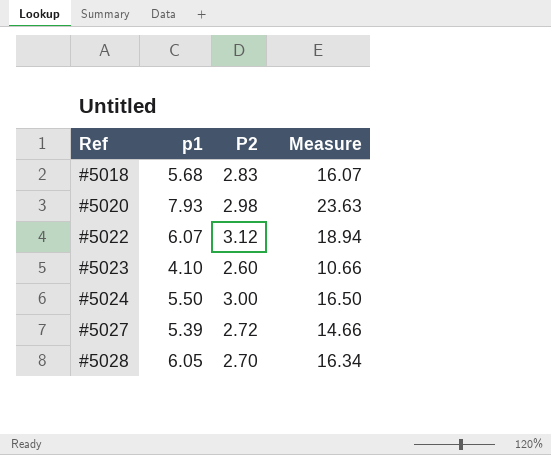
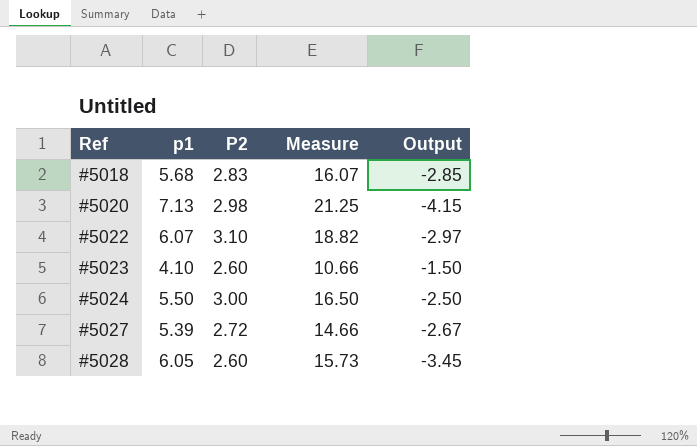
column Output | formula: none -> [P2] - [p1]
#5020 | p1: 7.93 -> 7.13
#5020 | Measure: 23.63 -> 21.25
#5022 | P2: 3.12 -> 3.10
#5022 | Measure: 18.94 -> 18.82
#5028 | P2: 2.70 -> 2.60
#5028 | Measure: 16.34 -> 15.73

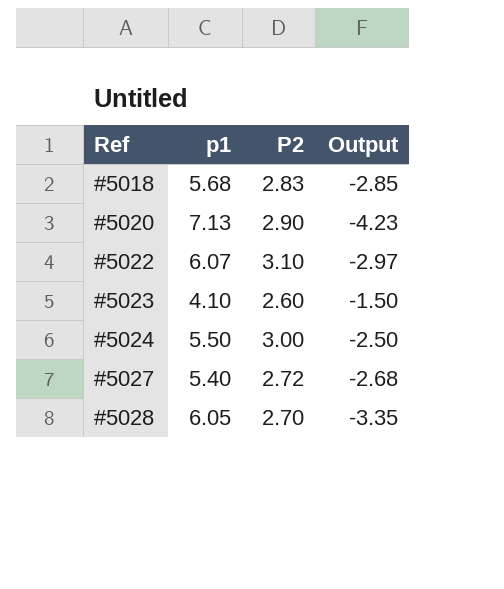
column Measure | formula: [p1] * [P2] -> none
#5020 | P2: 2.98 -> 2.90
#5020 | Output: -4.15 -> -4.23
#5027 | p1: 5.39 -> 5.40
#5027 | Output: -2.67 -> -2.68
#5028 | P2: 2.60 -> 2.70
#5028 | Output: -3.45 -> -3.35

